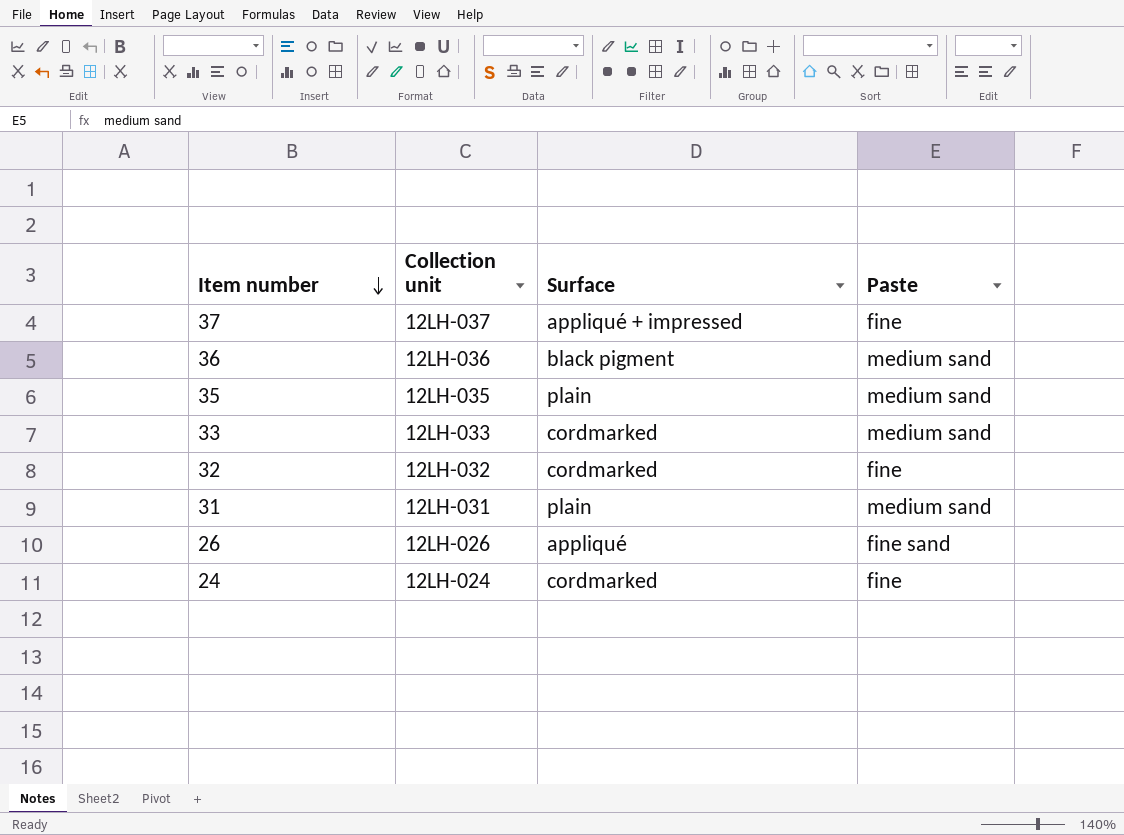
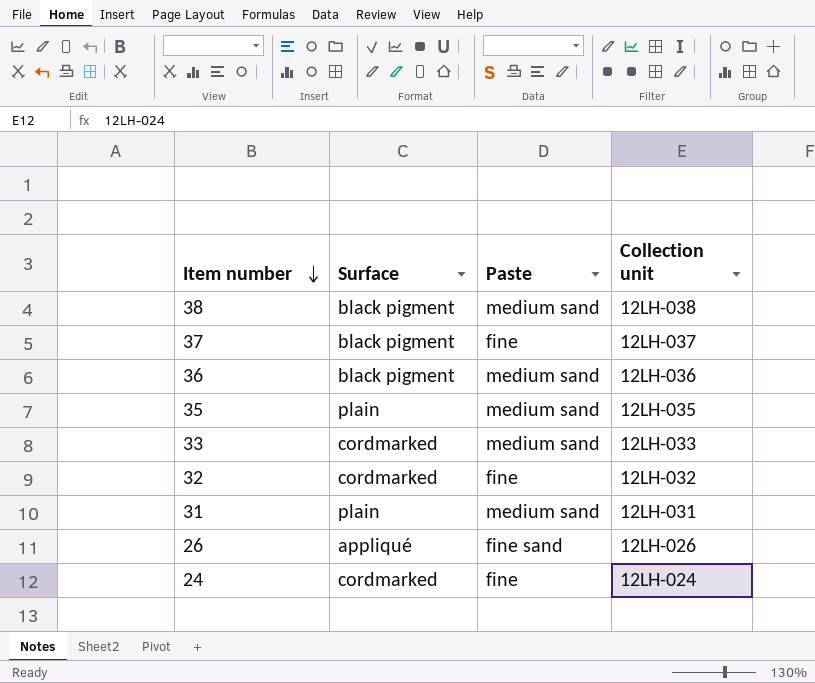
column Collection unit | position: 2 -> 4
row 38: none -> black pigment | medium sand | 12LH-038
37 | Surface: appliqué + impressed -> black pigment

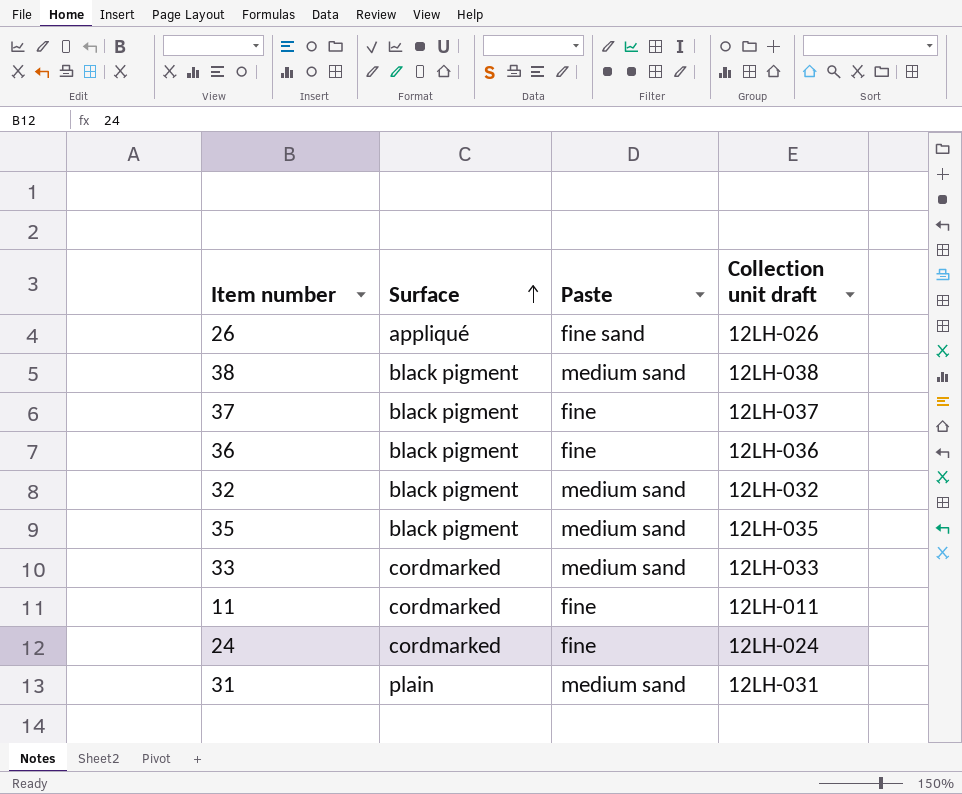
row order: Item number descending -> Surface ascending
column name: Collection unit -> Collection unit draft
36 | Paste: medium sand -> fine
32 | Surface: cordmarked -> black pigment
32 | Paste: fine -> medium sand
35 | Surface: plain -> black pigment
row 11: none -> cordmarked | fine | 12LH-011

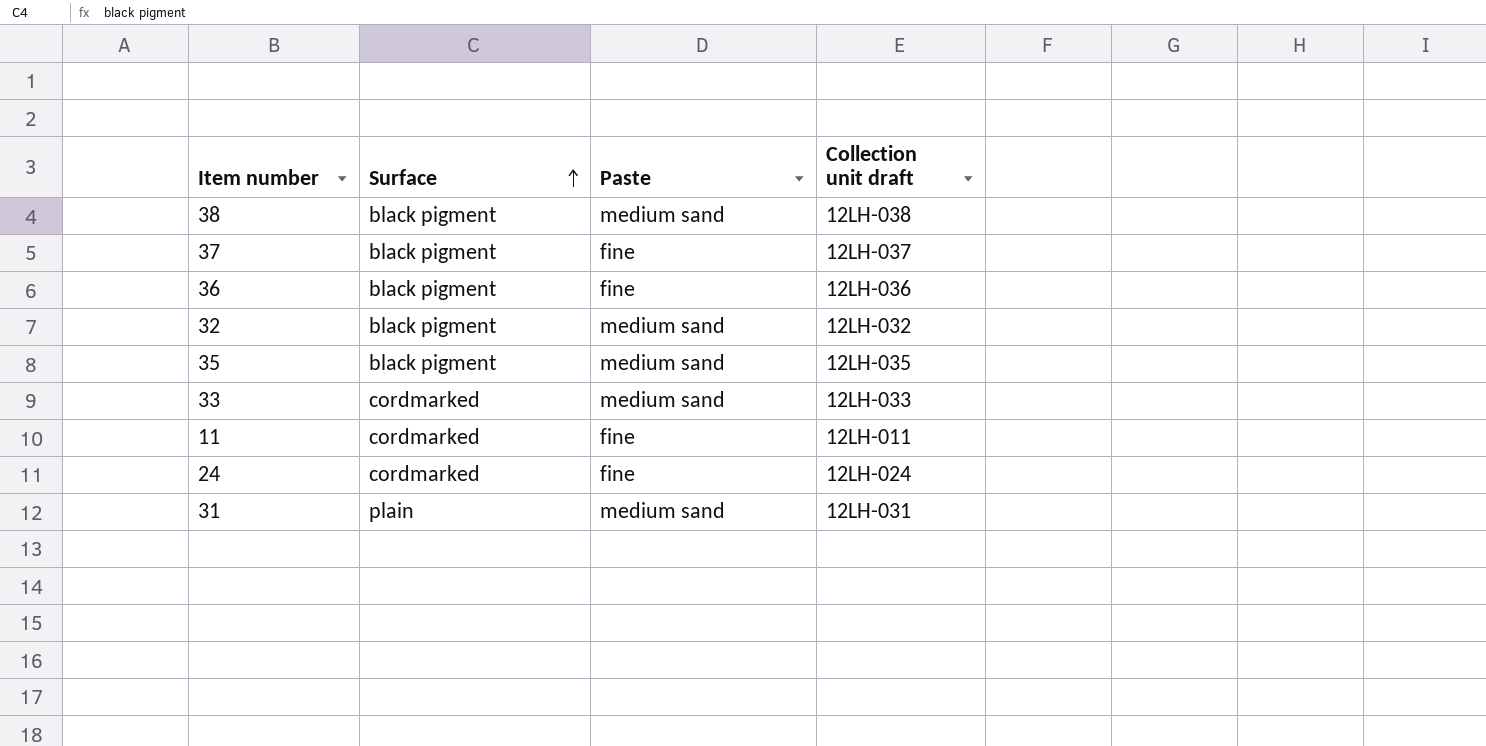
row 26: appliqué | fine sand | 12LH-026 -> none

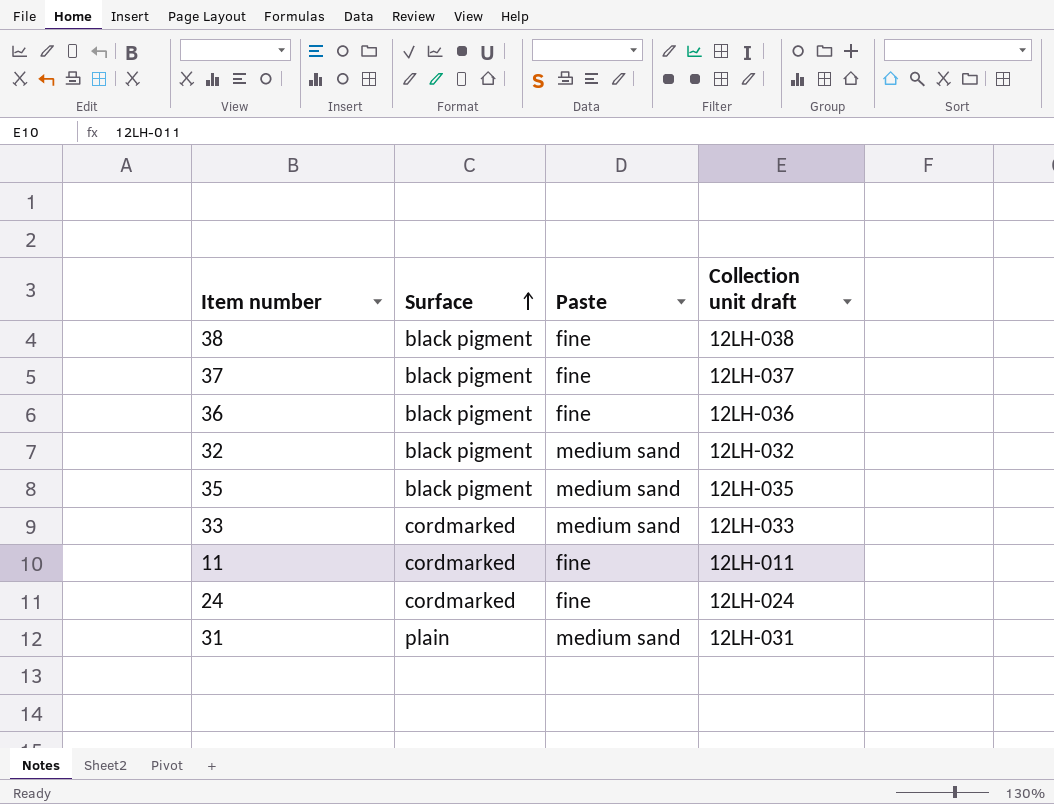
38 | Paste: medium sand -> fine

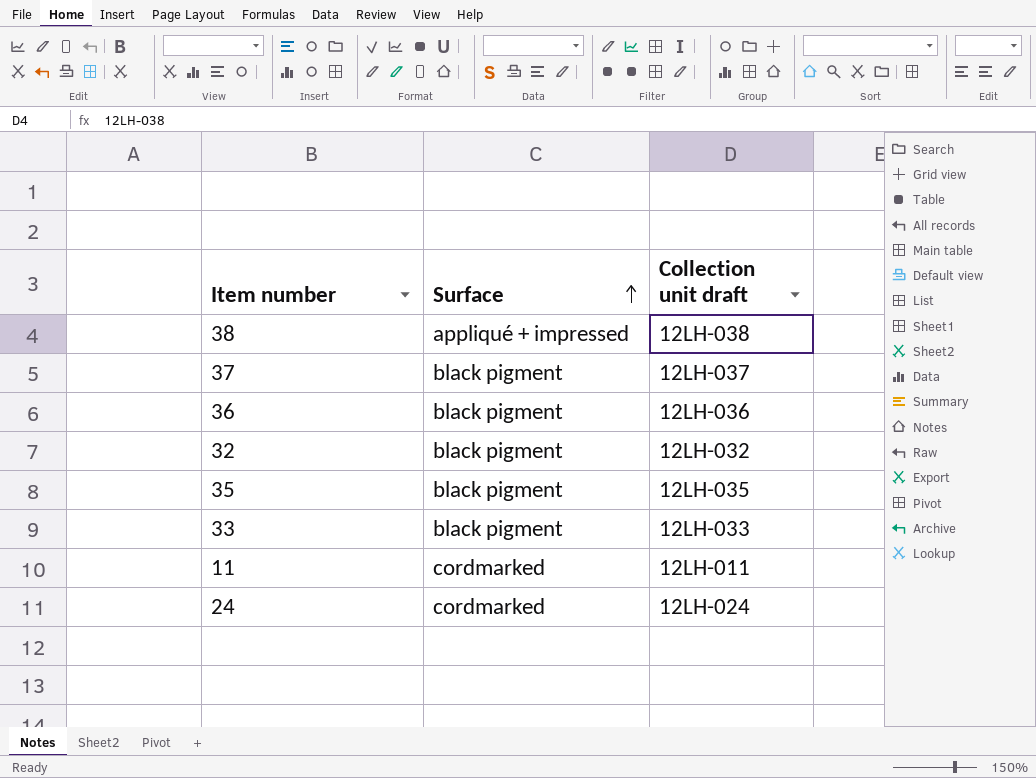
column Paste | position: 3 -> none
row 31: plain | medium sand | 12LH-031 -> none
38 | Surface: black pigment -> appliqué + impressed
33 | Surface: cordmarked -> black pigment

